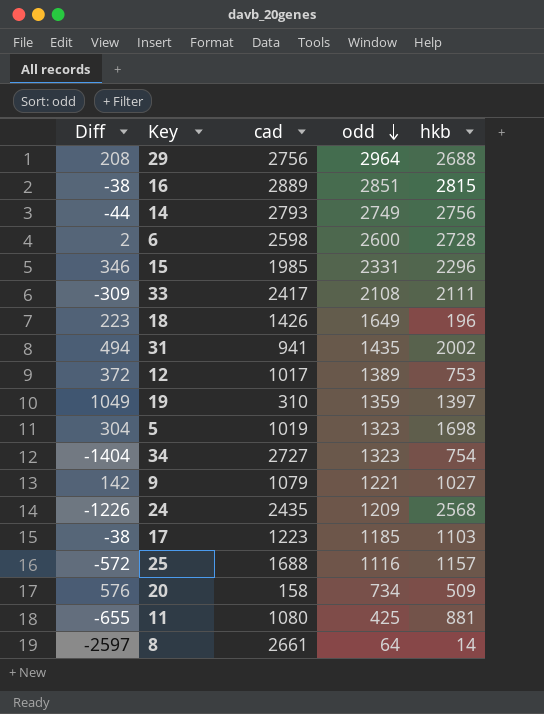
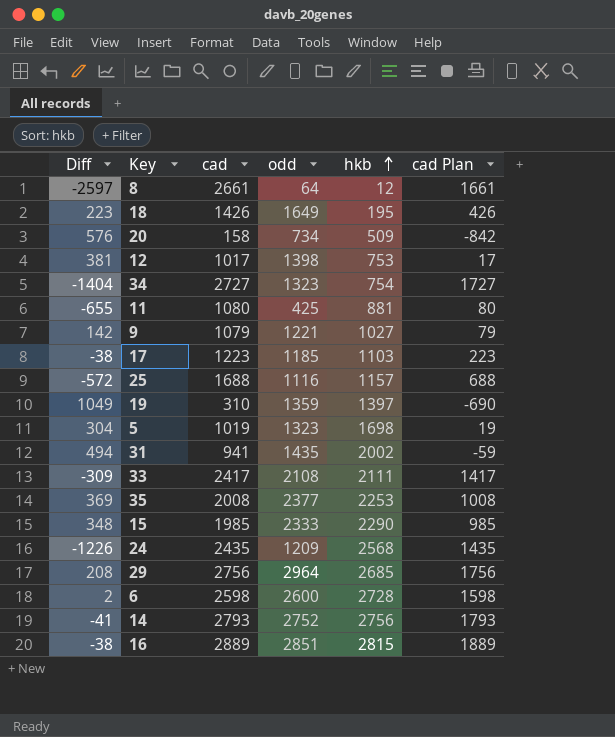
row order: odd descending -> hkb ascending
column cad Plan | formula: none -> [cad] - 1000
8 | hkb: 14 -> 12
18 | hkb: 196 -> 195
12 | Diff: 372 -> 381
12 | odd: 1389 -> 1398
row 35: none -> 369 | 2008 | 2377 | 2253 | 1008
15 | Diff: 346 -> 348
15 | odd: 2331 -> 2333
15 | hkb: 2296 -> 2290
29 | hkb: 2688 -> 2685
14 | Diff: -44 -> -41
14 | odd: 2749 -> 2752

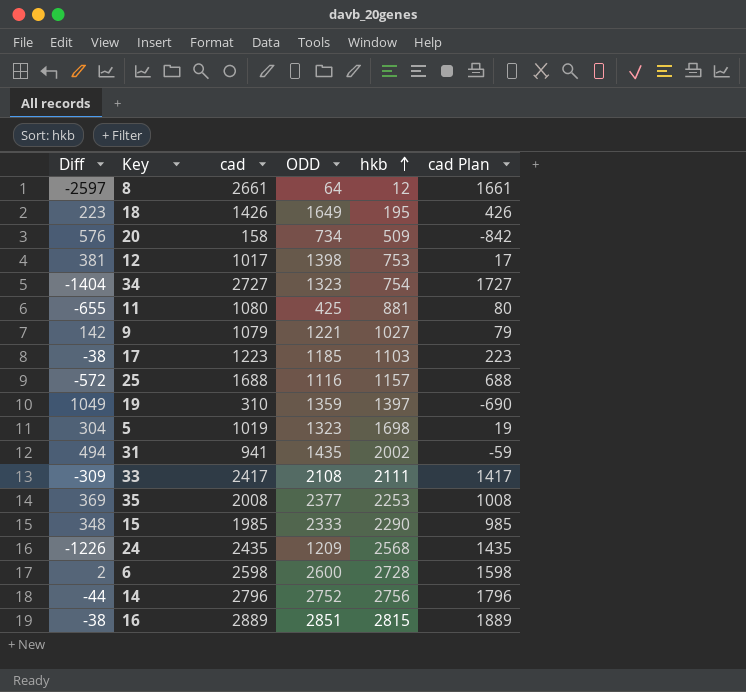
column name: odd -> ODD
row 29: 208 | 2756 | 2964 | 2685 | 1756 -> none
14 | Diff: -41 -> -44
14 | cad: 2793 -> 2796
14 | cad Plan: 1793 -> 1796

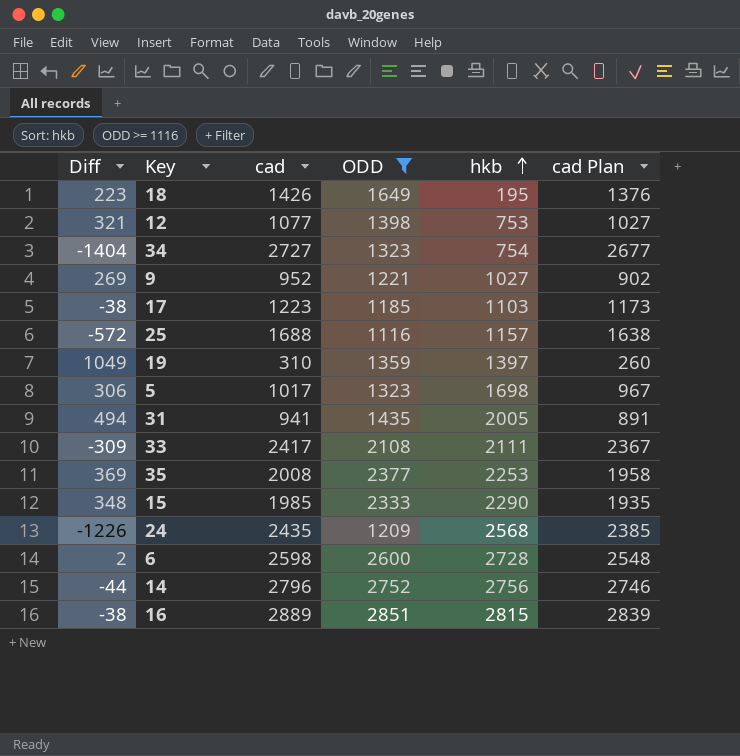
filter: none -> ODD >= 1116
column cad Plan | formula: [cad] - 1000 -> [cad] - 50
12 | Diff: 381 -> 321
12 | cad: 1017 -> 1077
9 | Diff: 142 -> 269
9 | cad: 1079 -> 952
5 | Diff: 304 -> 306
5 | cad: 1019 -> 1017
31 | hkb: 2002 -> 2005

